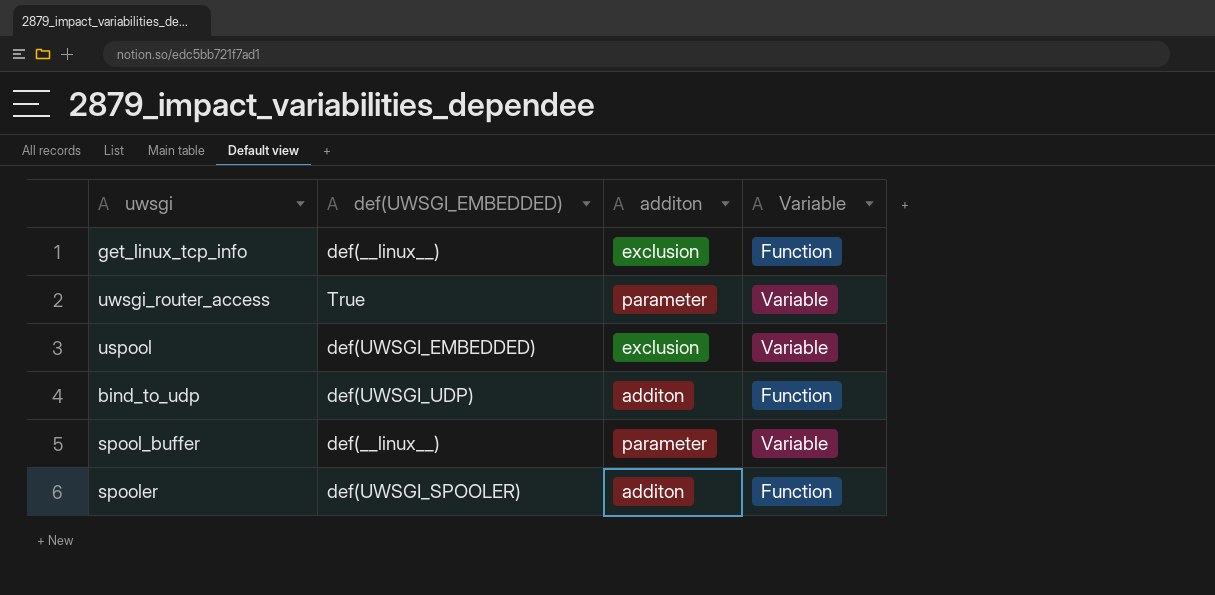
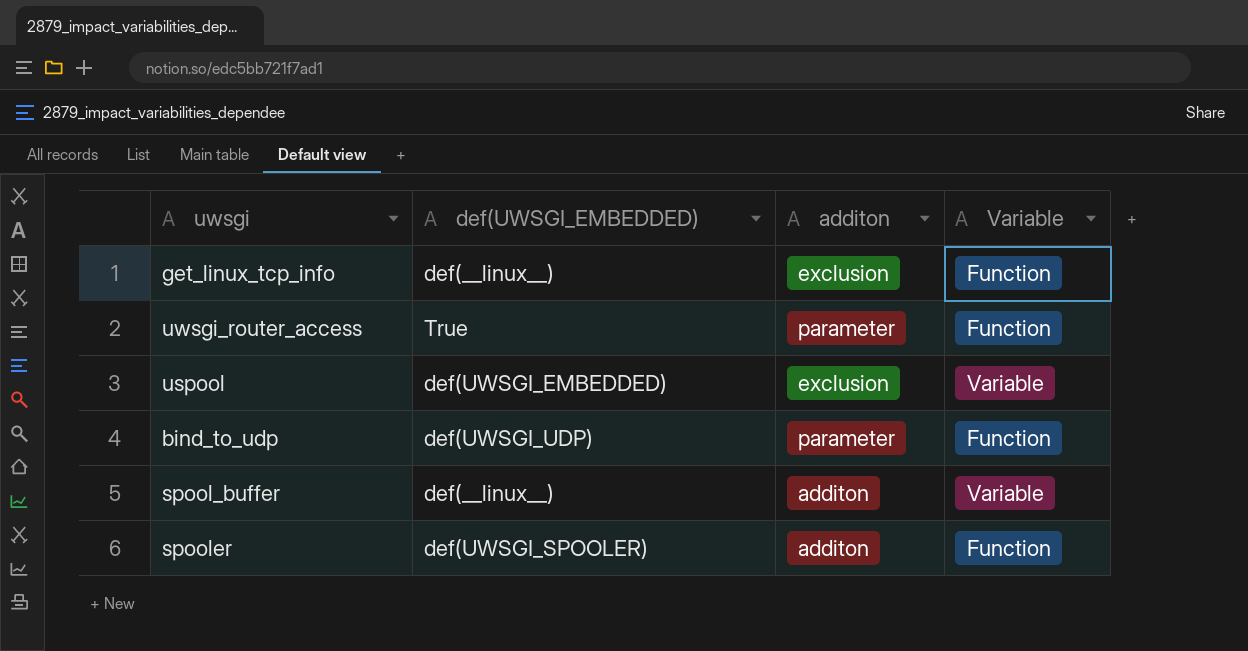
uwsgi_router_access | Variable: Variable -> Function
bind_to_udp | additon: additon -> parameter
spool_buffer | additon: parameter -> additon

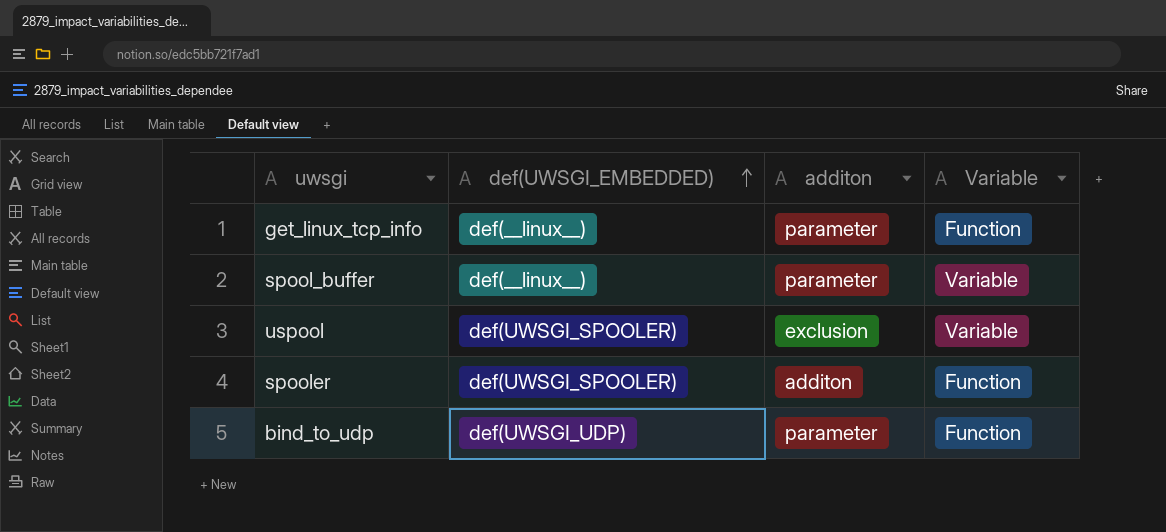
row order: none -> def(UWSGI_EMBEDDED) ascending
row uwsgi_router_access: True | parameter | Function -> none
get_linux_tcp_info | additon: exclusion -> parameter
spool_buffer | additon: additon -> parameter
uspool | def(UWSGI_EMBEDDED): def(UWSGI_EMBEDDED) -> def(UWSGI_SPOOLER)

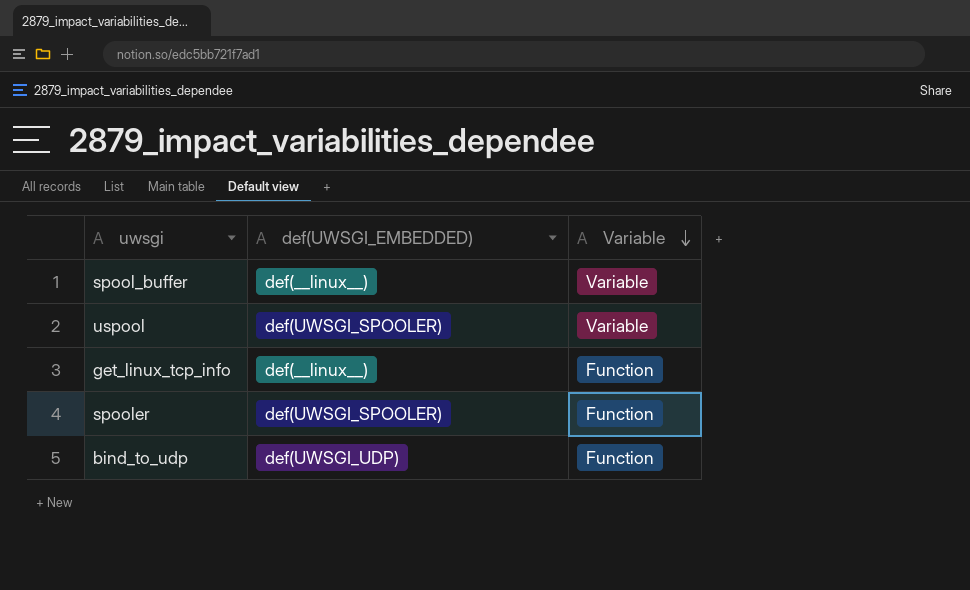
row order: def(UWSGI_EMBEDDED) ascending -> Variable descending
column additon | position: 3 -> none

